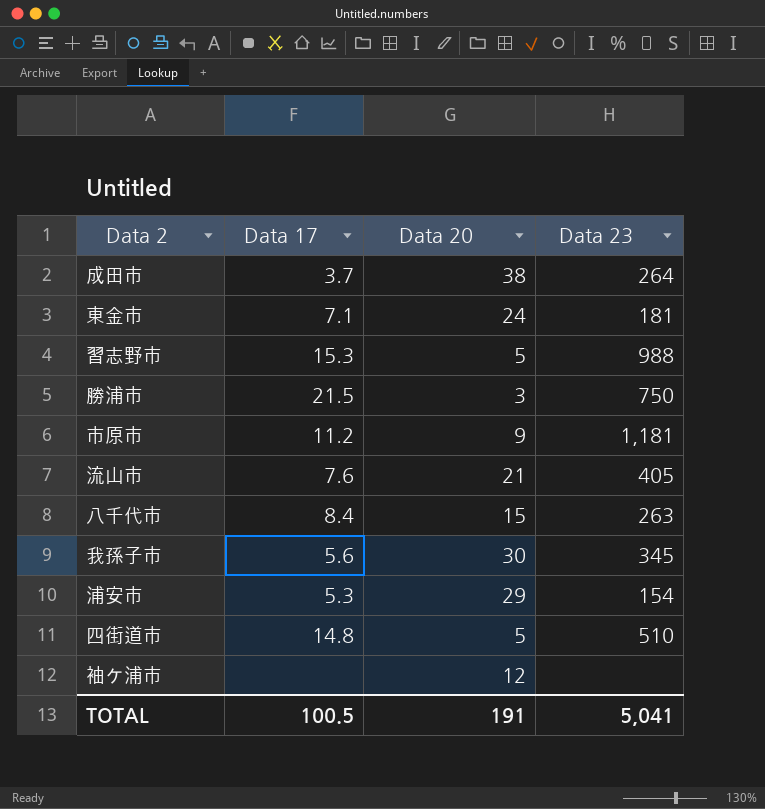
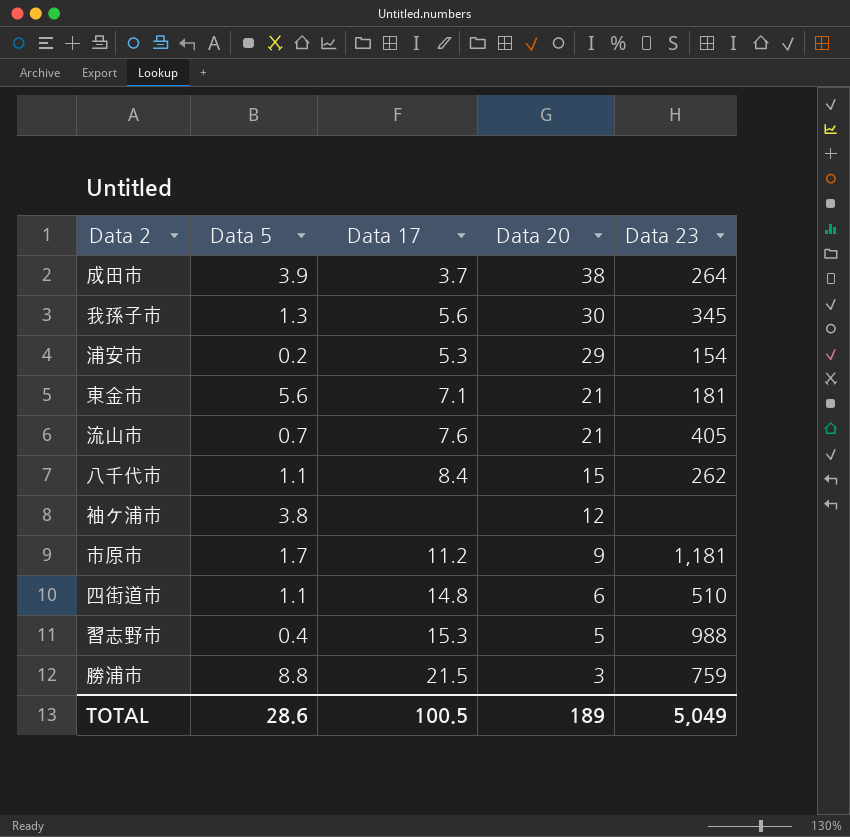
row order: none -> Data 20 descending
column Data 5 | position: none -> 2
東金市 | Data 20: 24 -> 21
八千代市 | Data 23: 263 -> 262
四街道市 | Data 20: 5 -> 6
勝浦市 | Data 23: 750 -> 759
TOTAL | Data 20: 191 -> 189
TOTAL | Data 23: 5,041 -> 5,049

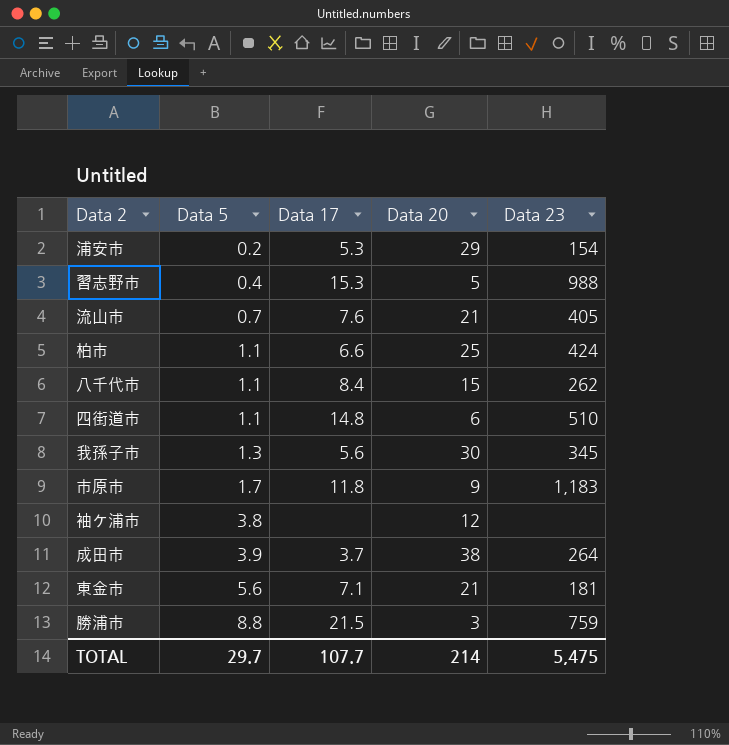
row order: Data 20 descending -> Data 5 ascending
row 柏市: none -> 1.1 | 6.6 | 25 | 424
市原市 | Data 17: 11.2 -> 11.8
市原市 | Data 23: 1,181 -> 1,183
TOTAL | Data 5: 28.6 -> 29.7
TOTAL | Data 17: 100.5 -> 107.7
TOTAL | Data 20: 189 -> 214
TOTAL | Data 23: 5,049 -> 5,475

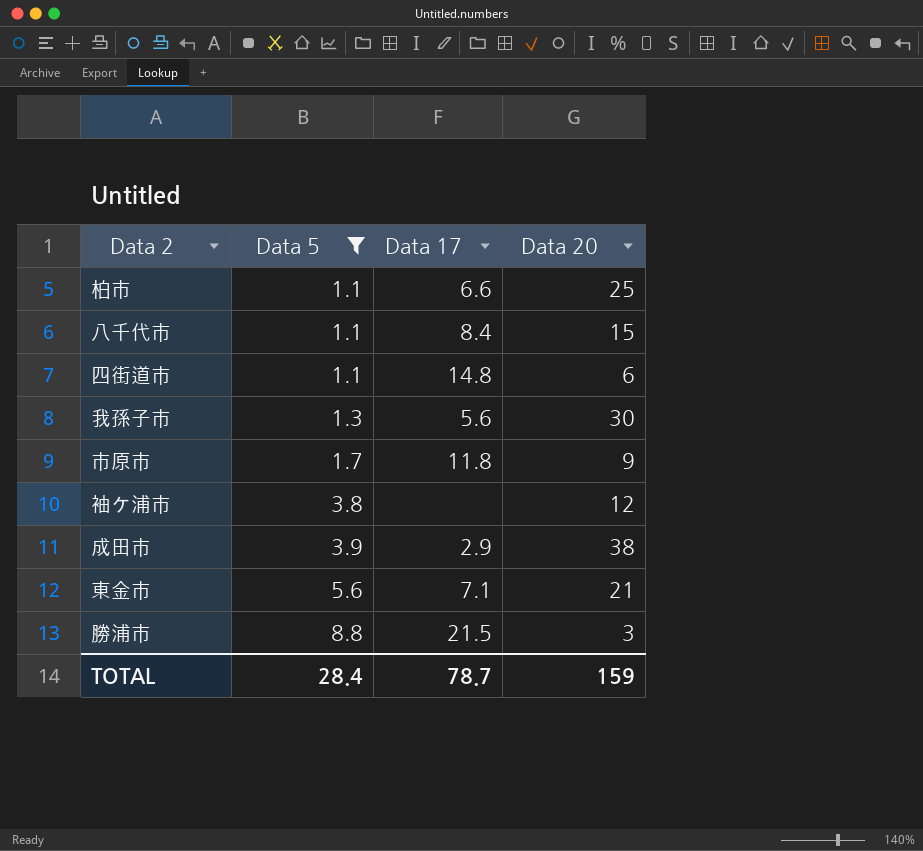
filter: none -> Data 5 >= 1.1
column Data 23 | position: 5 -> none
成田市 | Data 17: 3.7 -> 2.9
TOTAL | Data 5: 29.7 -> 28.4
TOTAL | Data 17: 107.7 -> 78.7
TOTAL | Data 20: 214 -> 159

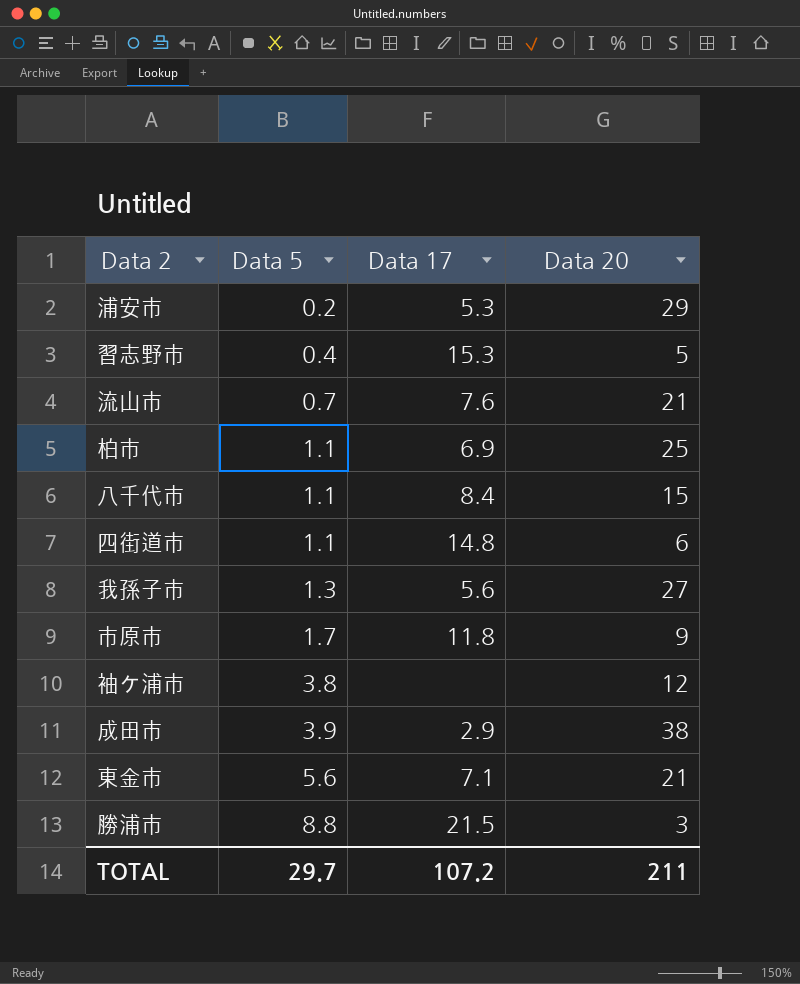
filter: Data 5 >= 1.1 -> none
柏市 | Data 17: 6.6 -> 6.9
我孫子市 | Data 20: 30 -> 27
TOTAL | Data 5: 28.4 -> 29.7
TOTAL | Data 17: 78.7 -> 107.2
TOTAL | Data 20: 159 -> 211

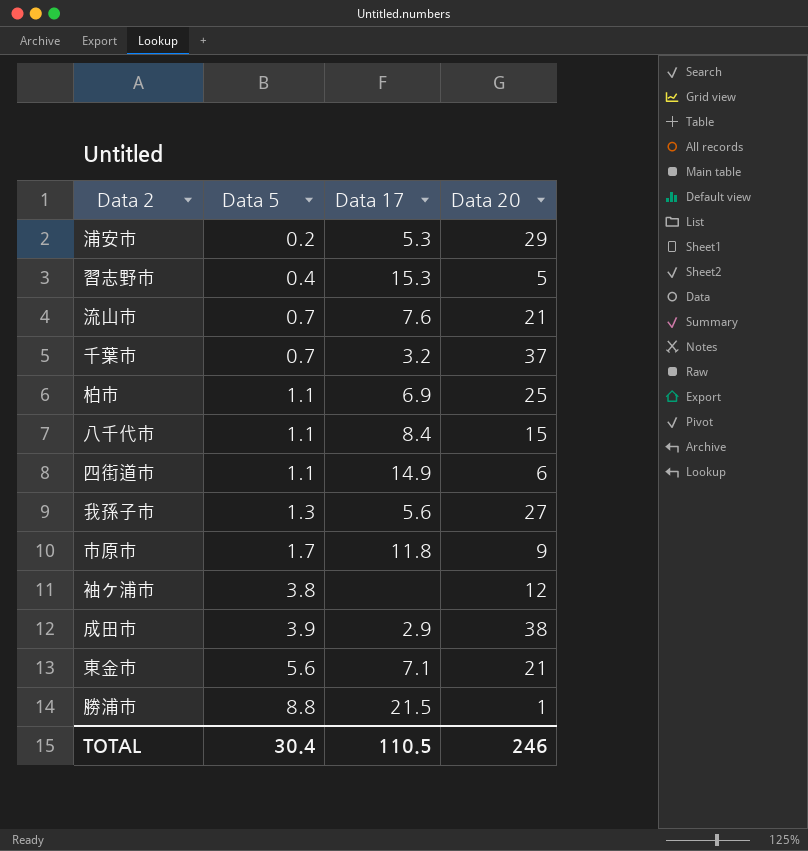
row 千葉市: none -> 0.7 | 3.2 | 37
四街道市 | Data 17: 14.8 -> 14.9
勝浦市 | Data 20: 3 -> 1
TOTAL | Data 5: 29.7 -> 30.4
TOTAL | Data 17: 107.2 -> 110.5
TOTAL | Data 20: 211 -> 246

